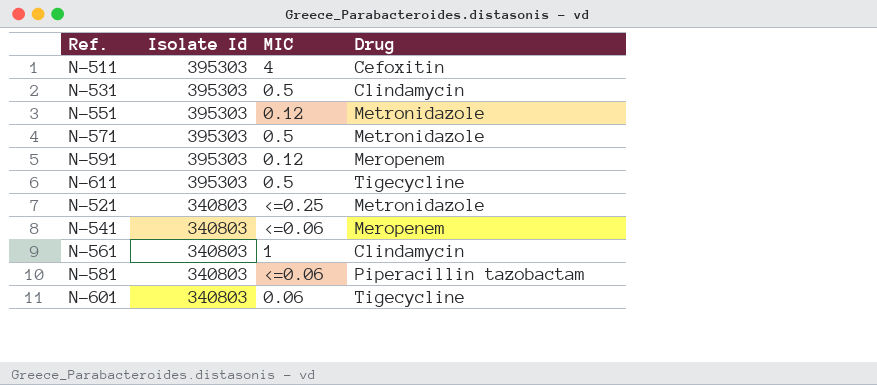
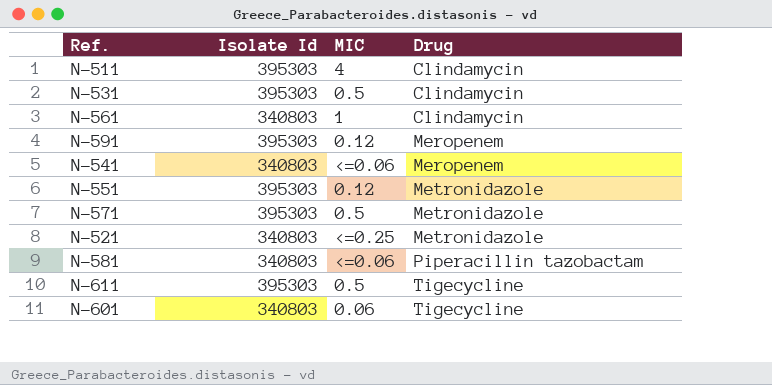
row order: Isolate Id descending -> Drug ascending
N-511 | Drug: Cefoxitin -> Clindamycin

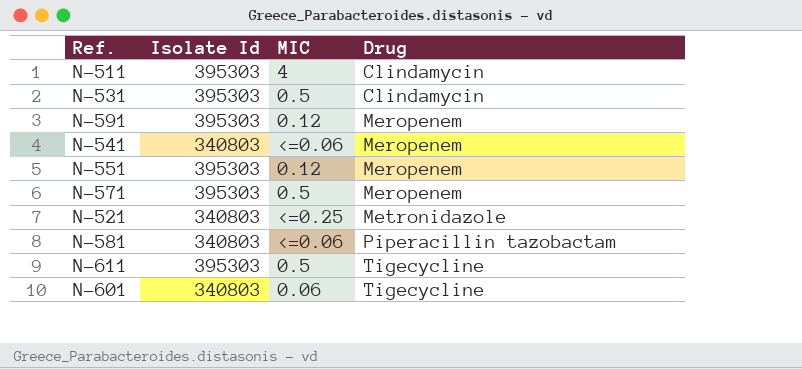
row N-561: 340803 | 1 | Clindamycin -> none
N-551 | Drug: Metronidazole -> Meropenem
N-571 | Drug: Metronidazole -> Meropenem

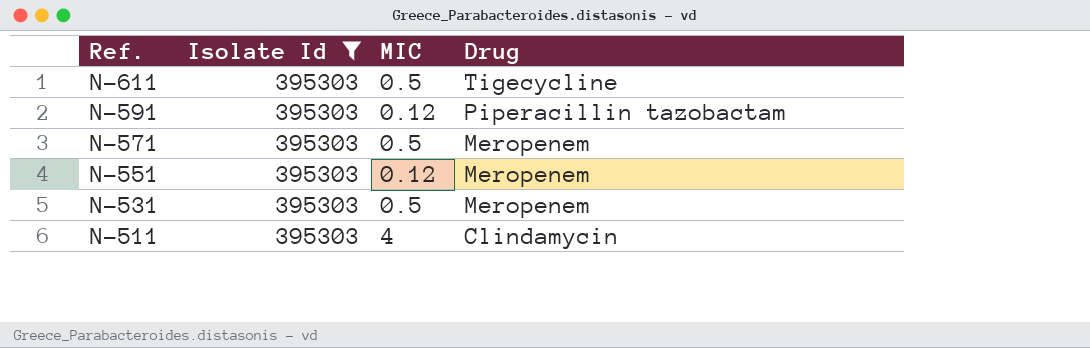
filter: none -> Isolate Id = 395303
row order: Drug ascending -> Ref. descending
N-591 | Drug: Meropenem -> Piperacillin tazobactam
N-531 | Drug: Clindamycin -> Meropenem

